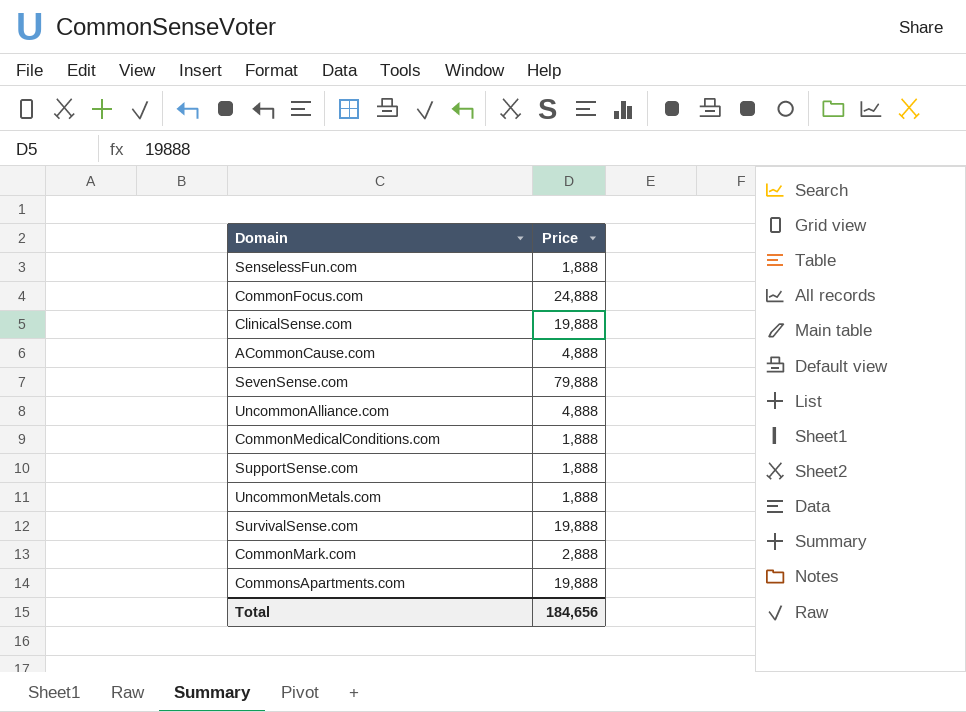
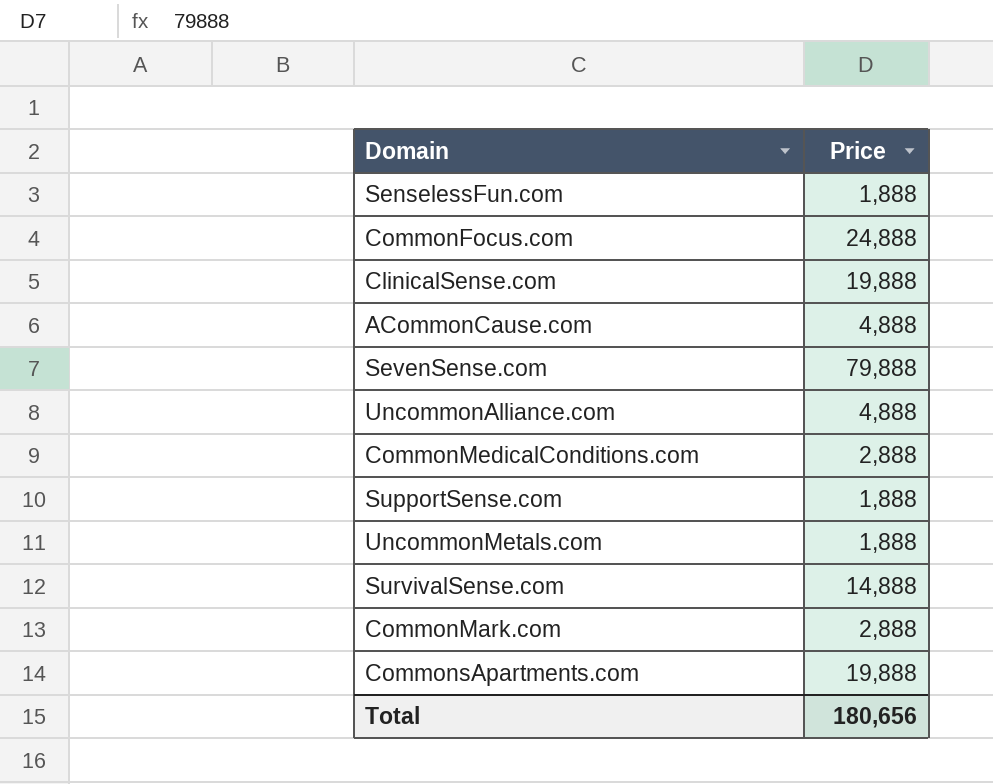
CommonMedicalConditions.com | Price: 1,888 -> 2,888
SurvivalSense.com | Price: 19,888 -> 14,888
Total | Price: 184,656 -> 180,656

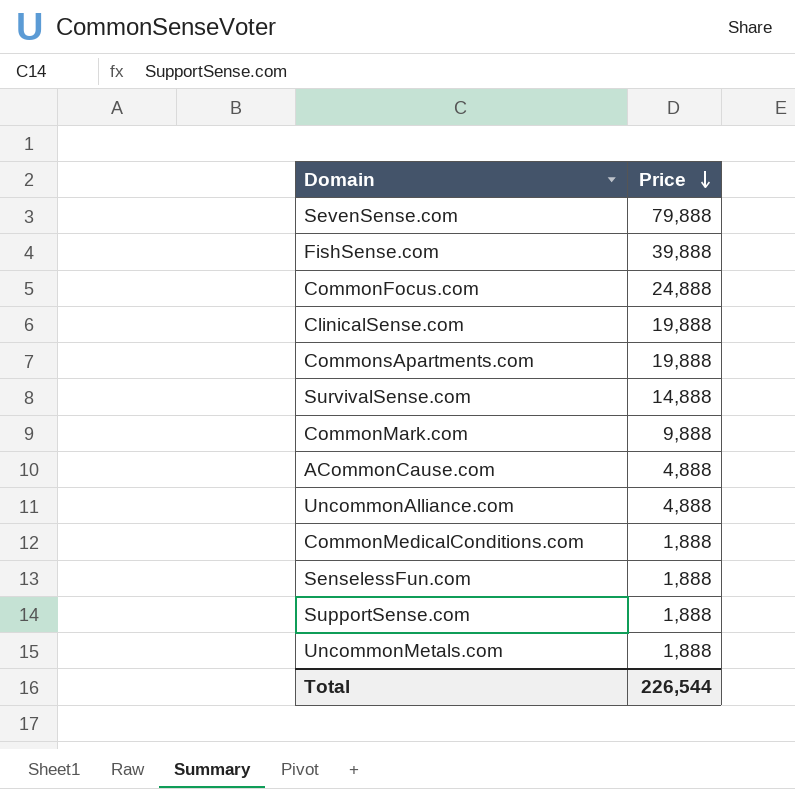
row order: none -> Price descending
row FishSense.com: none -> 39,888
CommonMark.com | Price: 2,888 -> 9,888
CommonMedicalConditions.com | Price: 2,888 -> 1,888
Total | Price: 180,656 -> 226,544

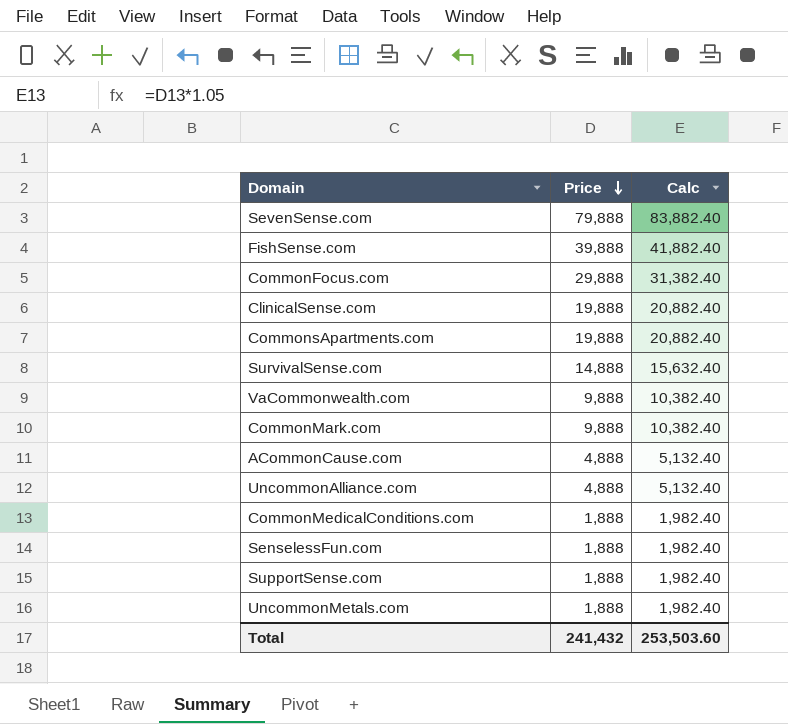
column Calc | formula: none -> [Price] * 1.05
CommonFocus.com | Price: 24,888 -> 29,888
row VaCommonwealth.com: none -> 9,888 | 10,382.40
Total | Price: 226,544 -> 241,432

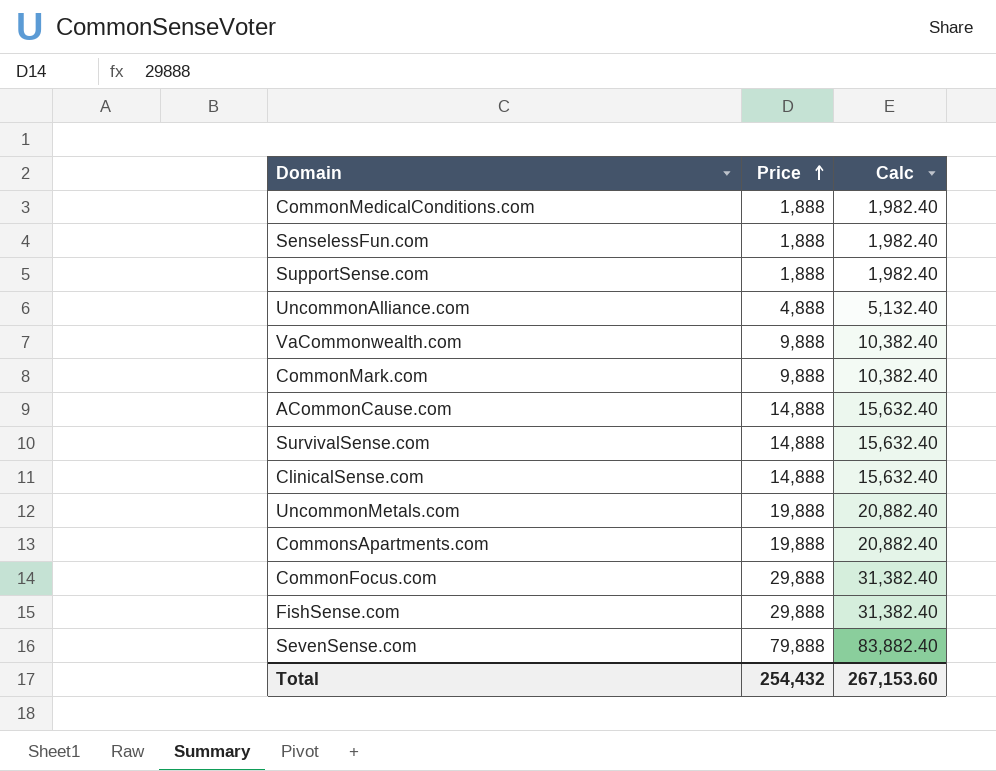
row order: Price descending -> Price ascending
ACommonCause.com | Price: 4,888 -> 14,888
ACommonCause.com | Calc: 5,132.40 -> 15,632.40
ClinicalSense.com | Price: 19,888 -> 14,888
ClinicalSense.com | Calc: 20,882.40 -> 15,632.40
UncommonMetals.com | Price: 1,888 -> 19,888
UncommonMetals.com | Calc: 1,982.40 -> 20,882.40
FishSense.com | Price: 39,888 -> 29,888
FishSense.com | Calc: 41,882.40 -> 31,382.40
Total | Price: 241,432 -> 254,432
Total | Calc: 253,503.60 -> 267,153.60

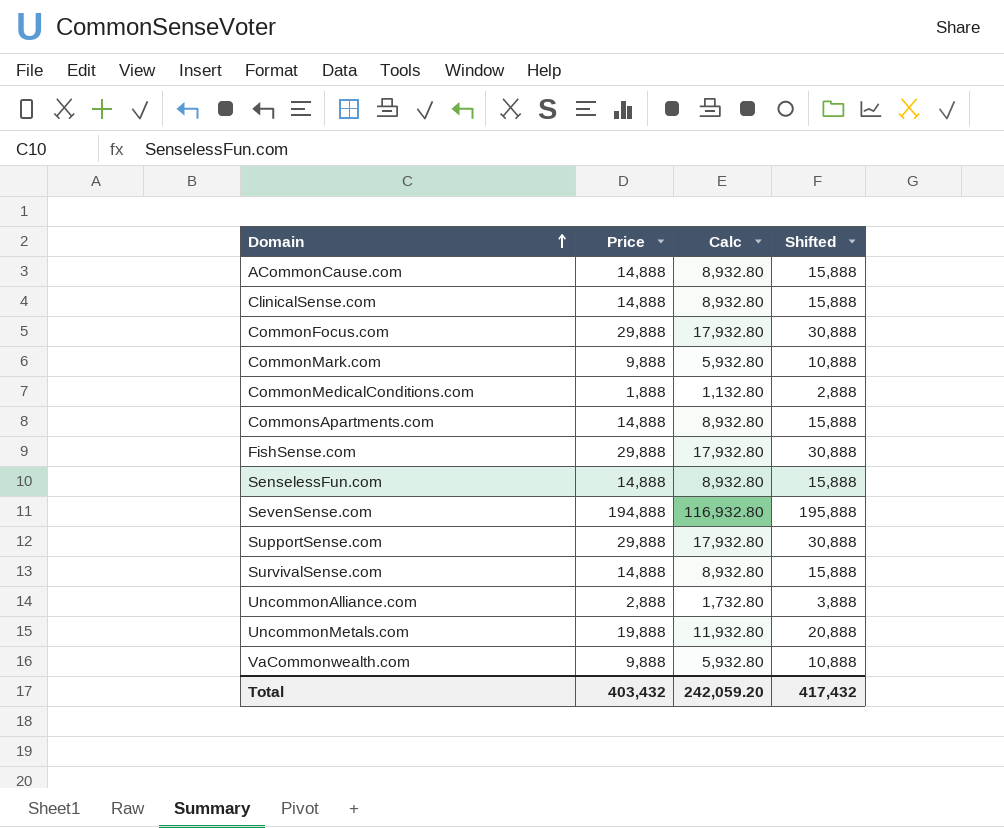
row order: Price ascending -> Domain ascending
column Calc | formula: [Price] * 1.05 -> [Price] * 0.6
column Shifted | formula: none -> [Price] + 1000
CommonsApartments.com | Price: 19,888 -> 14,888
SenselessFun.com | Price: 1,888 -> 14,888
SevenSense.com | Price: 79,888 -> 194,888
SupportSense.com | Price: 1,888 -> 29,888
UncommonAlliance.com | Price: 4,888 -> 2,888
Total | Price: 254,432 -> 403,432
Total | Calc: 267,153.60 -> 242,059.20

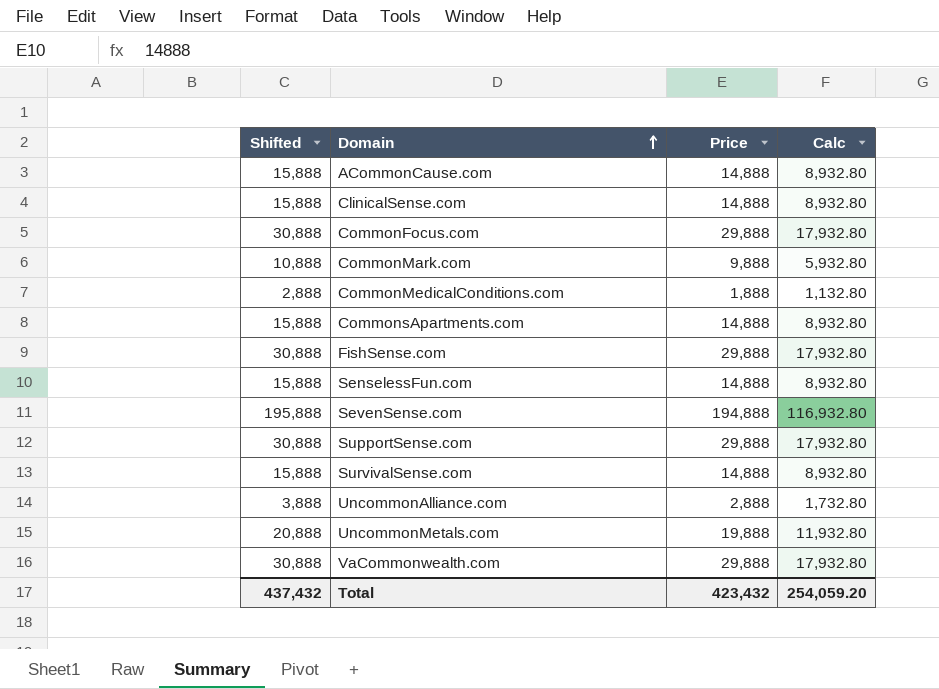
column Shifted | position: 4 -> 1
VaCommonwealth.com | Shifted: 10,888 -> 30,888
VaCommonwealth.com | Price: 9,888 -> 29,888
VaCommonwealth.com | Calc: 5,932.80 -> 17,932.80
Total | Shifted: 417,432 -> 437,432
Total | Price: 403,432 -> 423,432
Total | Calc: 242,059.20 -> 254,059.20

